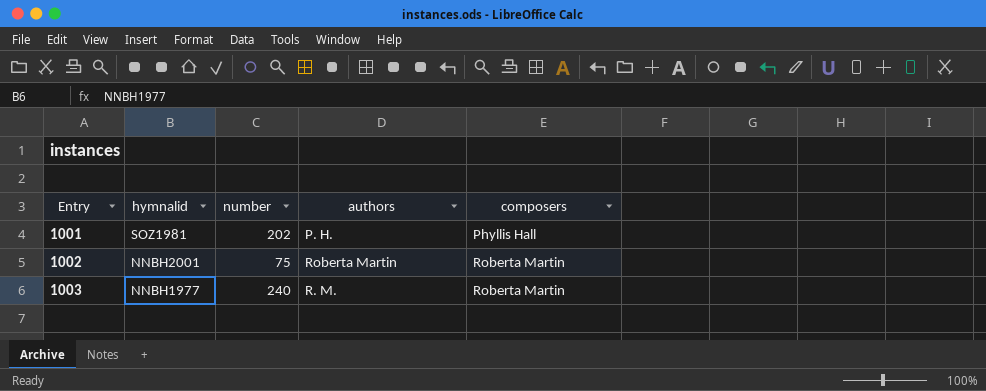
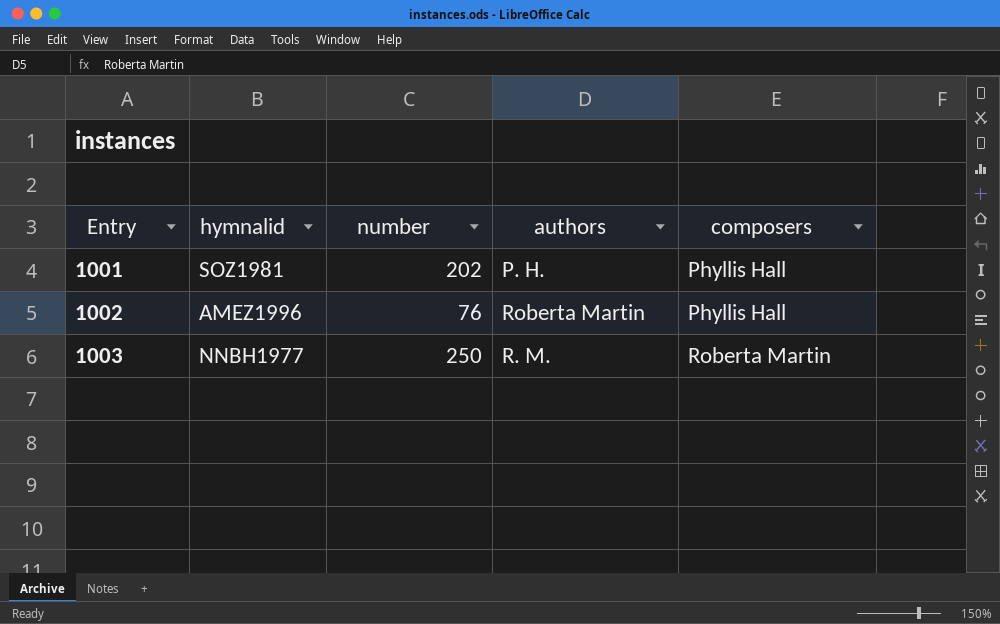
1002 | hymnalid: NNBH2001 -> AMEZ1996
1002 | number: 75 -> 76
1002 | composers: Roberta Martin -> Phyllis Hall
1003 | number: 240 -> 250

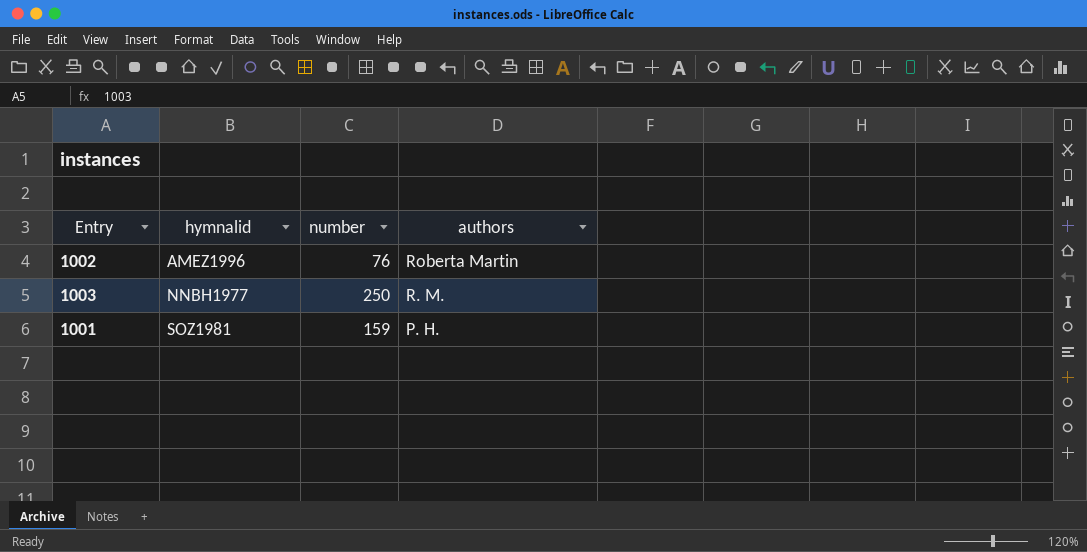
row order: Entry ascending -> hymnalid ascending
column composers | position: 5 -> none
1001 | number: 202 -> 159

